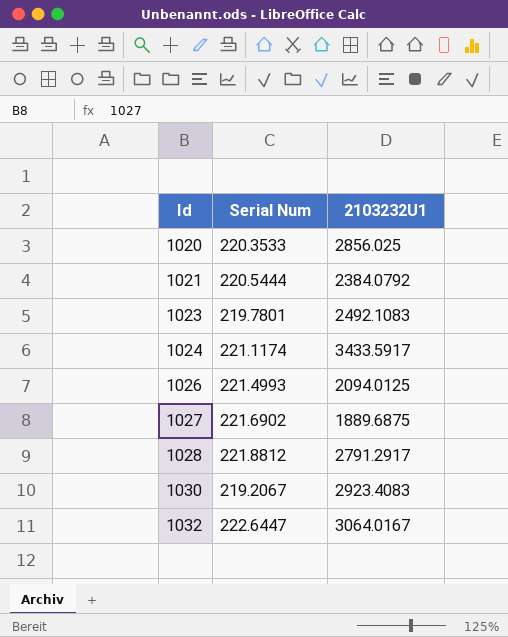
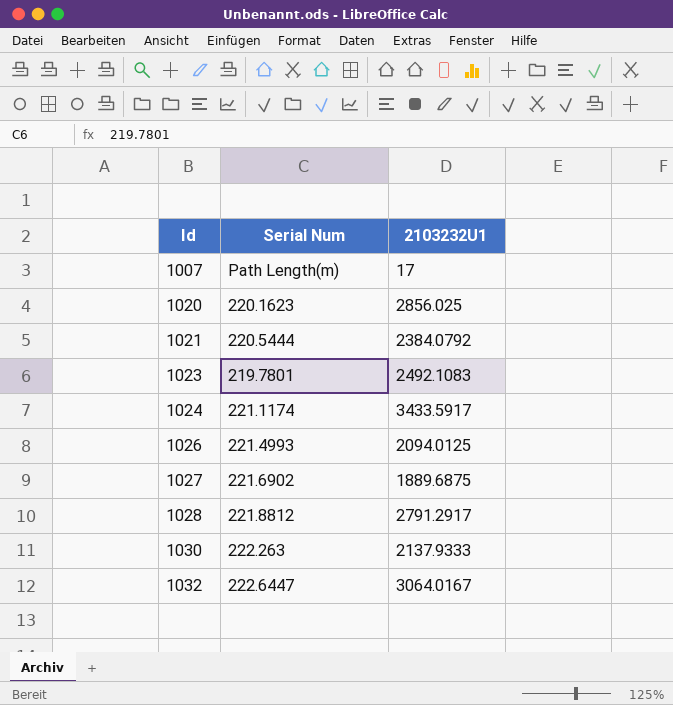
row 1007: none -> Path Length(m) | 17
1020 | Serial Num: 220.3533 -> 220.1623
1030 | Serial Num: 219.2067 -> 222.263
1030 | 2103232U1: 2923.4083 -> 2137.9333

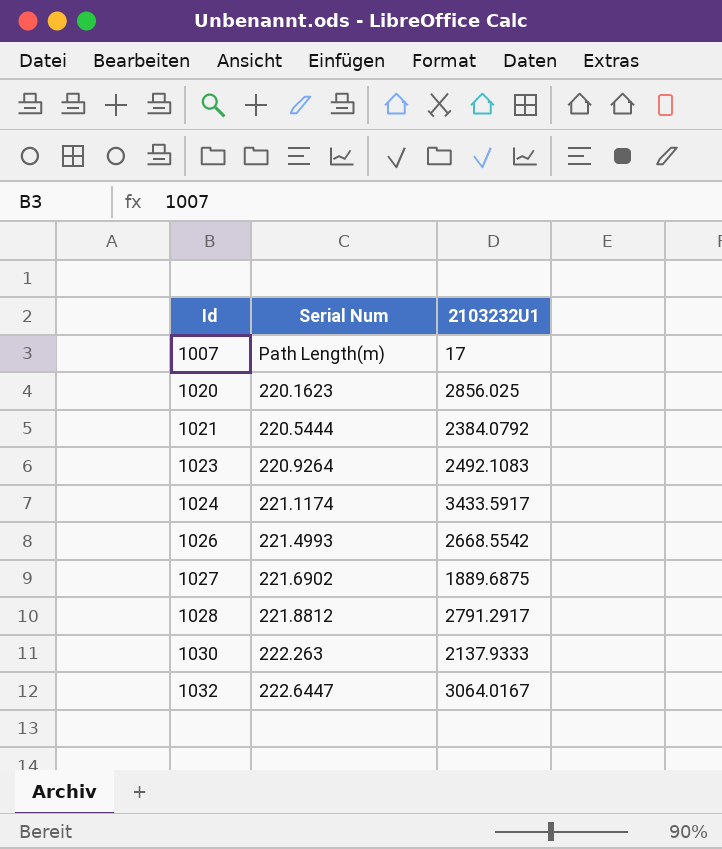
1023 | Serial Num: 219.7801 -> 220.9264
1026 | 2103232U1: 2094.0125 -> 2668.5542

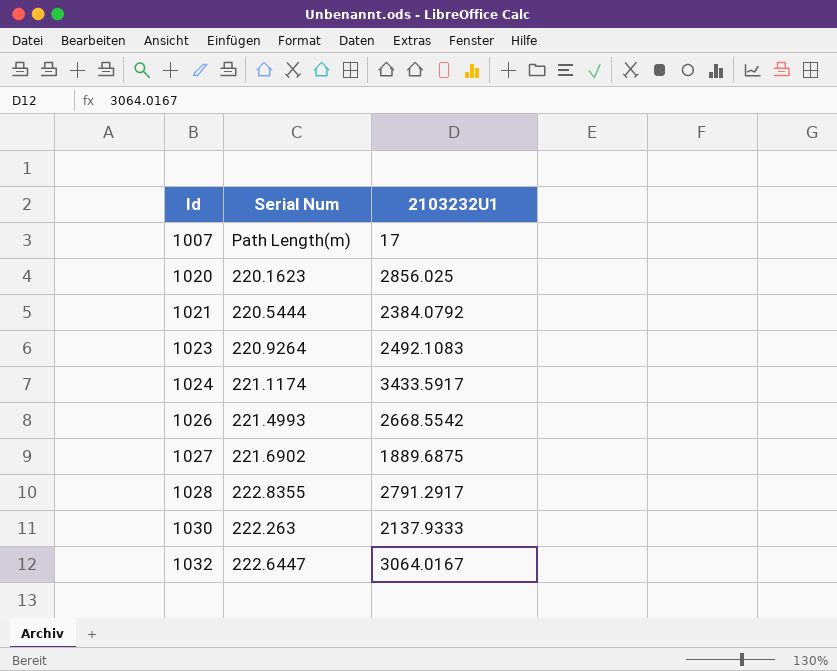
1028 | Serial Num: 221.8812 -> 222.8355

